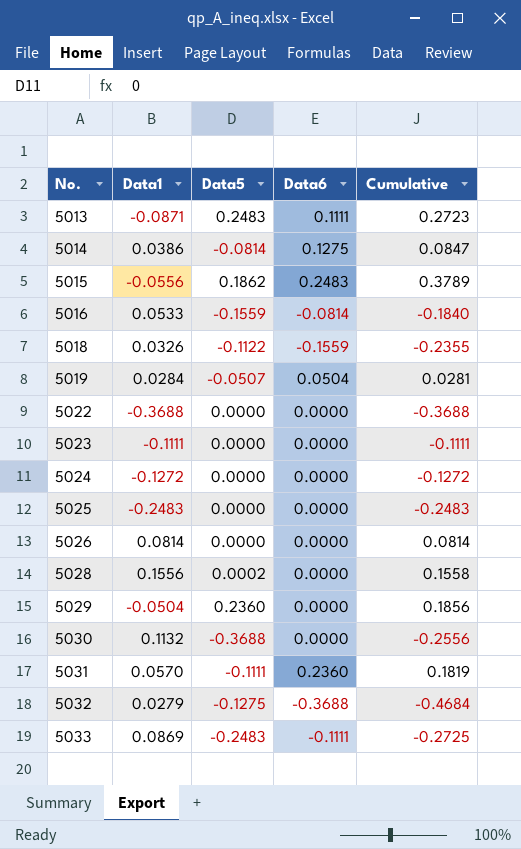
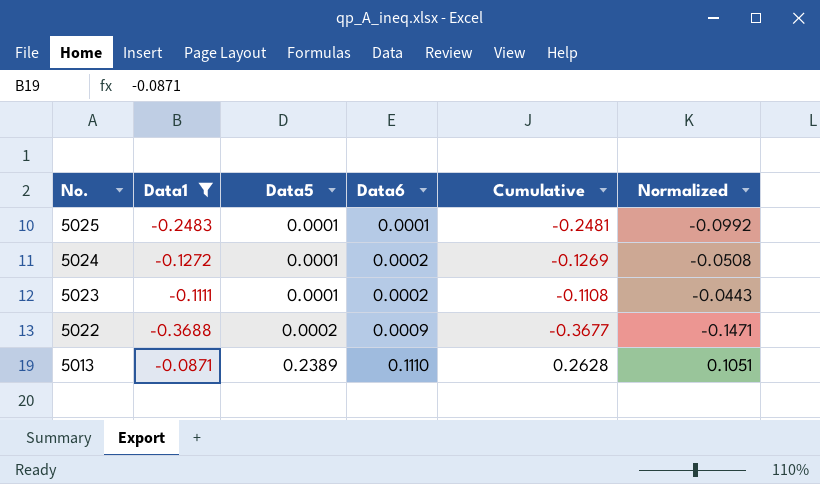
filter: none -> Data1 <= -0.0871
row order: No. ascending -> No. descending
column Normalized | formula: none -> [Cumulative] * 0.4
5025 | Data5: 0.0000 -> 0.0001
5025 | Data6: 0.0000 -> 0.0001
5025 | Cumulative: -0.2483 -> -0.2481
5024 | Data5: 0.0000 -> 0.0001
5024 | Data6: 0.0000 -> 0.0002
5024 | Cumulative: -0.1272 -> -0.1269
5023 | Data5: 0.0000 -> 0.0001
5023 | Data6: 0.0000 -> 0.0002
5023 | Cumulative: -0.1111 -> -0.1108
5022 | Data5: 0.0000 -> 0.0002
5022 | Data6: 0.0000 -> 0.0009
5022 | Cumulative: -0.3688 -> -0.3677
5013 | Data5: 0.2483 -> 0.2389
5013 | Data6: 0.1111 -> 0.1110
5013 | Cumulative: 0.2723 -> 0.2628

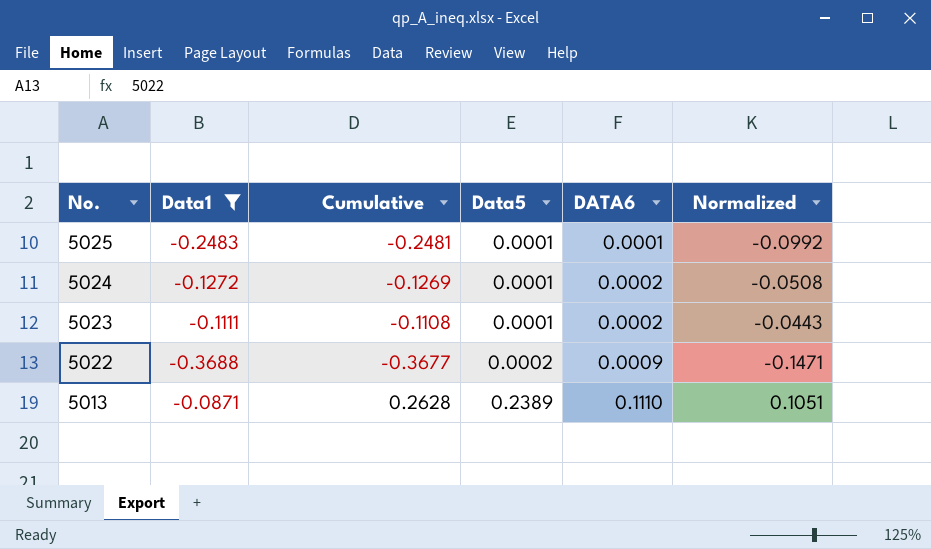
column Cumulative | position: 5 -> 3
column name: Data6 -> DATA6

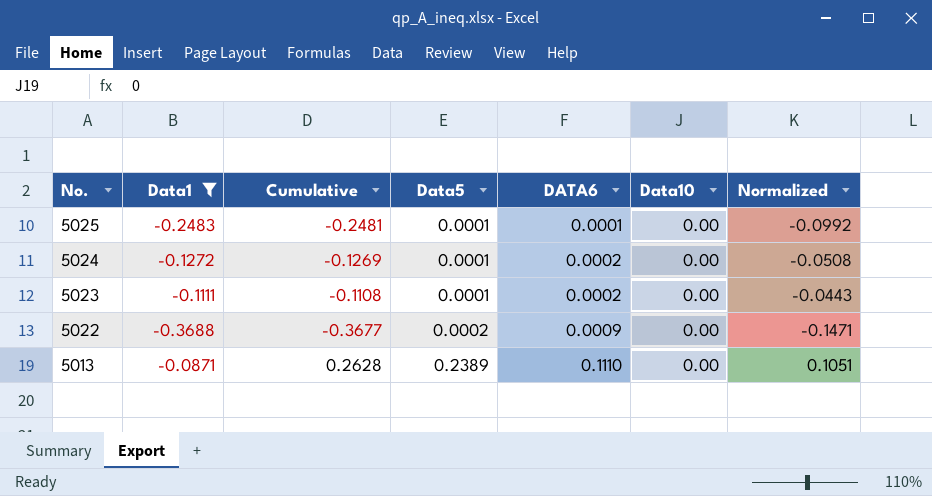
column Data10 | position: none -> 6

